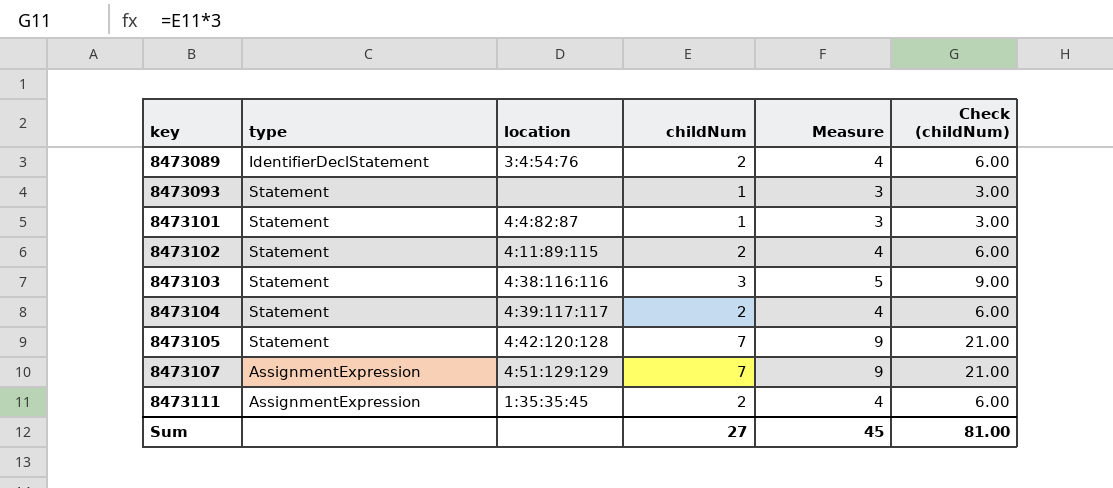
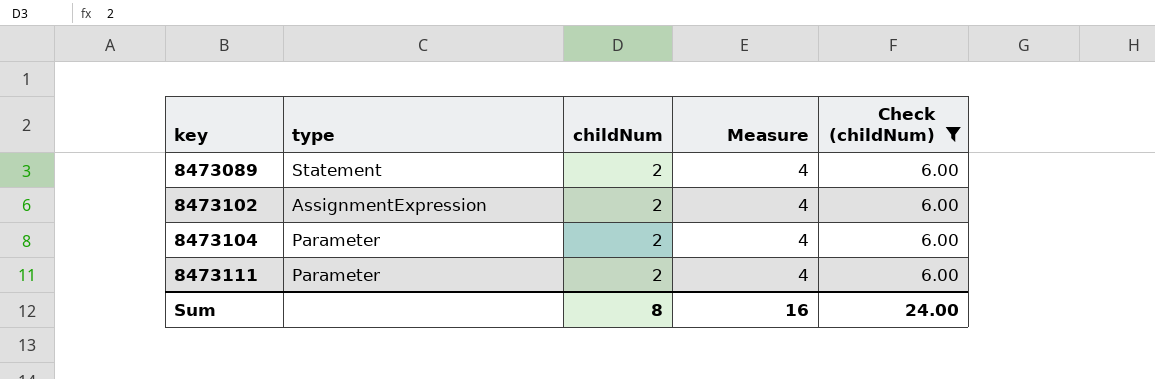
filter: none -> Check (childNum) = 6.00
column location | position: 3 -> none
8473089 | type: IdentifierDeclStatement -> Statement
8473102 | type: Statement -> AssignmentExpression
8473104 | type: Statement -> Parameter
8473111 | type: AssignmentExpression -> Parameter
Sum | childNum: 27 -> 8
Sum | Measure: 45 -> 16
Sum | Check (childNum): 81.00 -> 24.00

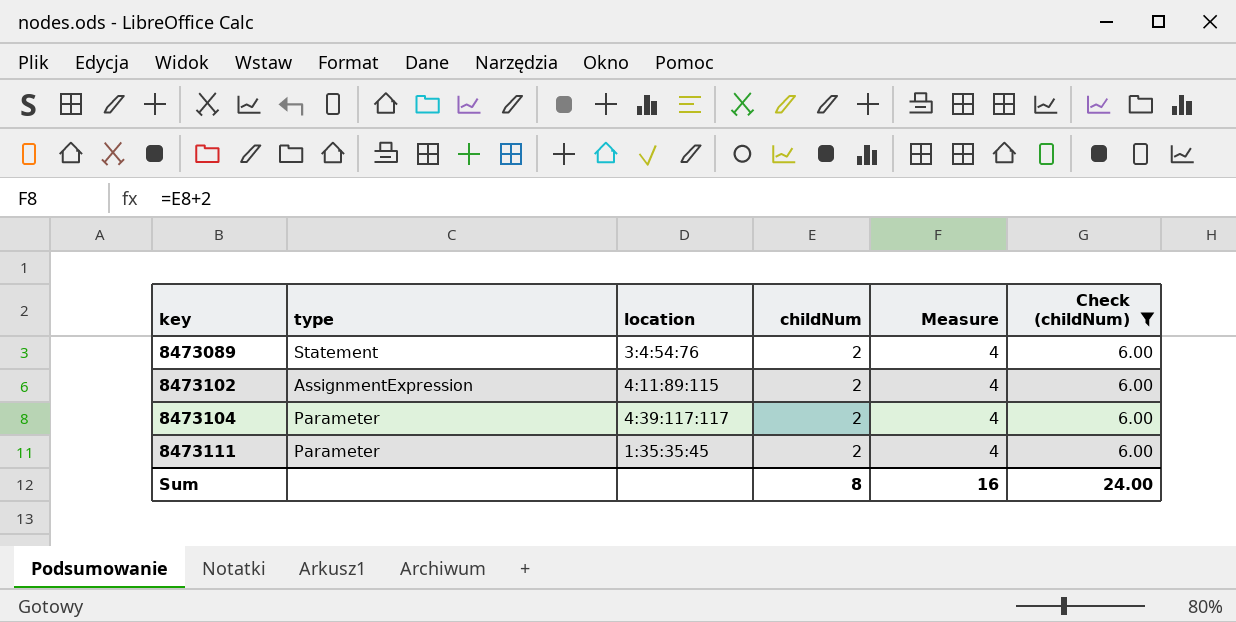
column location | position: none -> 3

